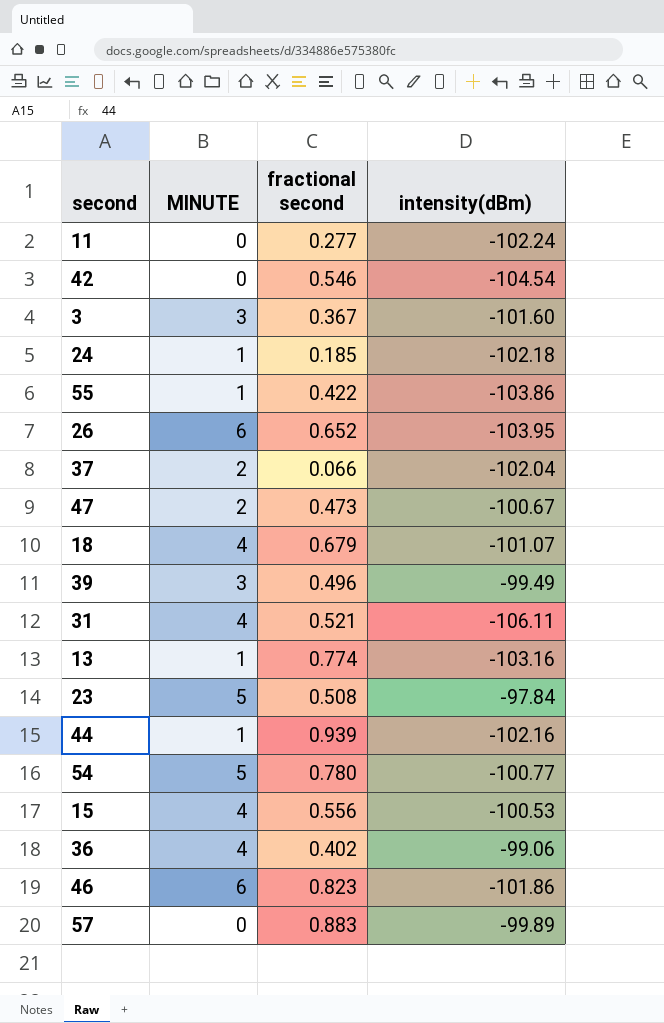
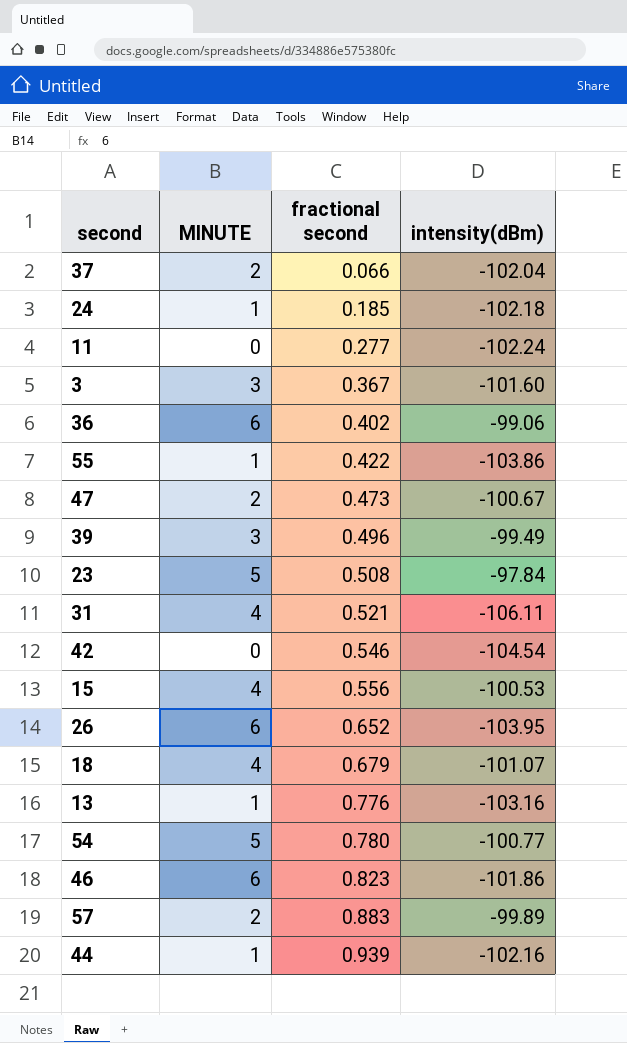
row order: none -> fractional second ascending
36 | MINUTE: 4 -> 6
13 | fractional second: 0.774 -> 0.776
57 | MINUTE: 0 -> 2

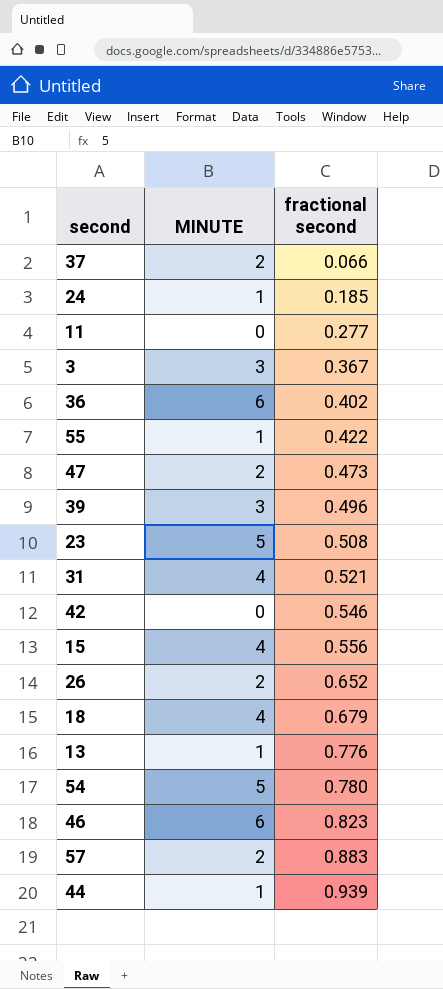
column intensity(dBm) | position: 4 -> none
26 | MINUTE: 6 -> 2

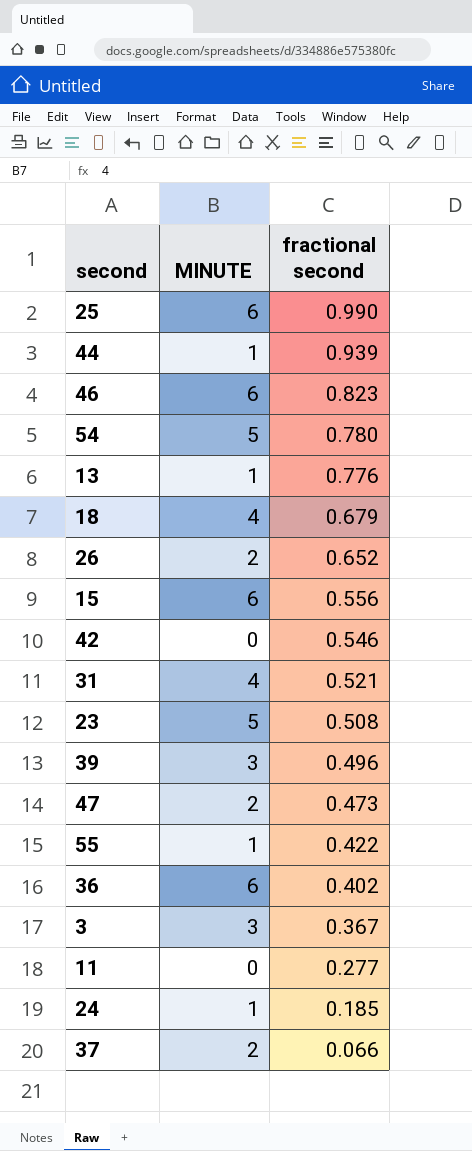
row order: fractional second ascending -> fractional second descending
row 57: 2 | 0.883 -> none
row 25: none -> 6 | 0.990
15 | MINUTE: 4 -> 6

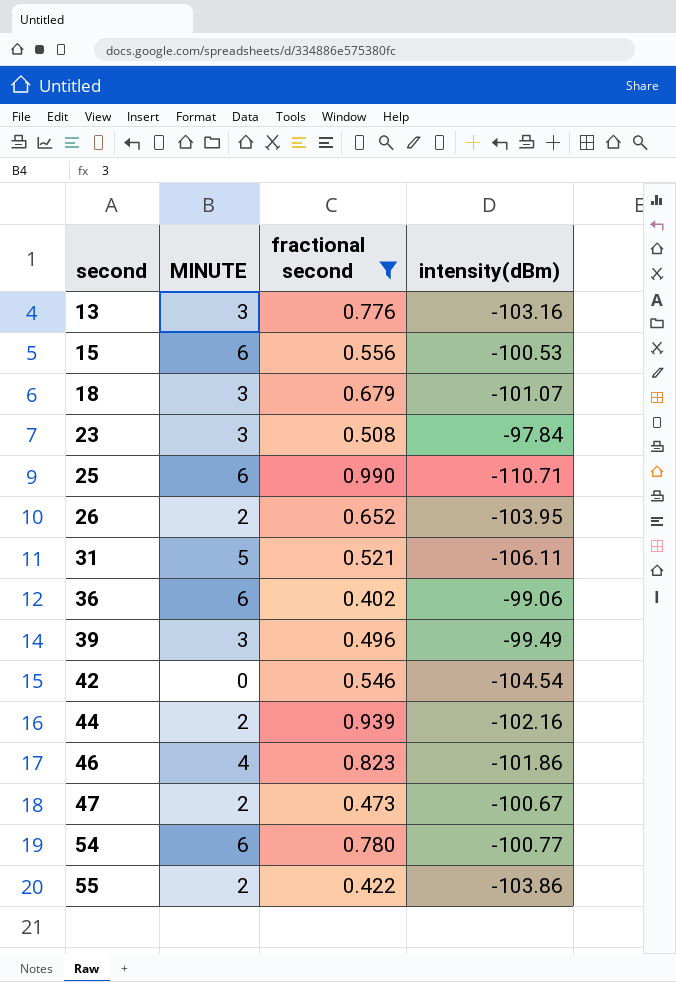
filter: none -> fractional second >= 0.402
row order: fractional second descending -> second ascending
column intensity(dBm) | position: none -> 4
13 | MINUTE: 1 -> 3
18 | MINUTE: 4 -> 3
23 | MINUTE: 5 -> 3
31 | MINUTE: 4 -> 5
44 | MINUTE: 1 -> 2
46 | MINUTE: 6 -> 4
54 | MINUTE: 5 -> 6
55 | MINUTE: 1 -> 2

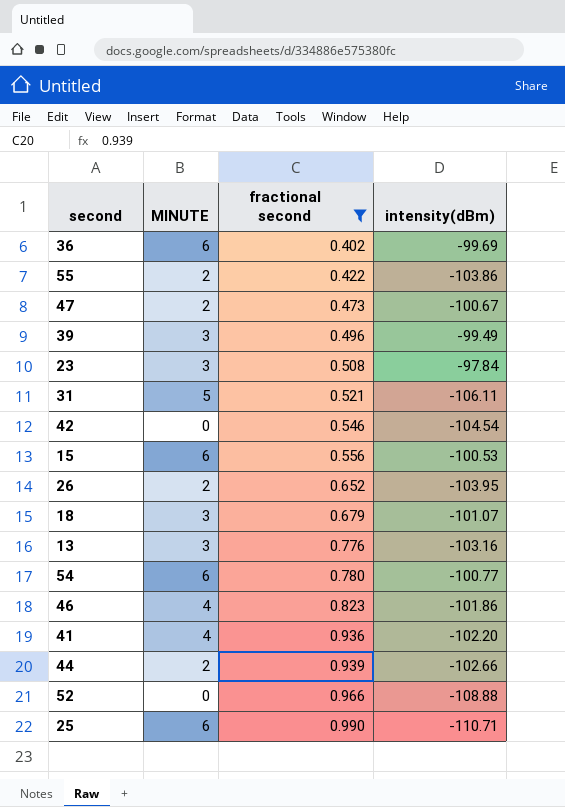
row order: second ascending -> fractional second ascending
36 | intensity(dBm): -99.06 -> -99.69
row 41: none -> 4 | 0.936 | -102.20
44 | intensity(dBm): -102.16 -> -102.66
row 52: none -> 0 | 0.966 | -108.88

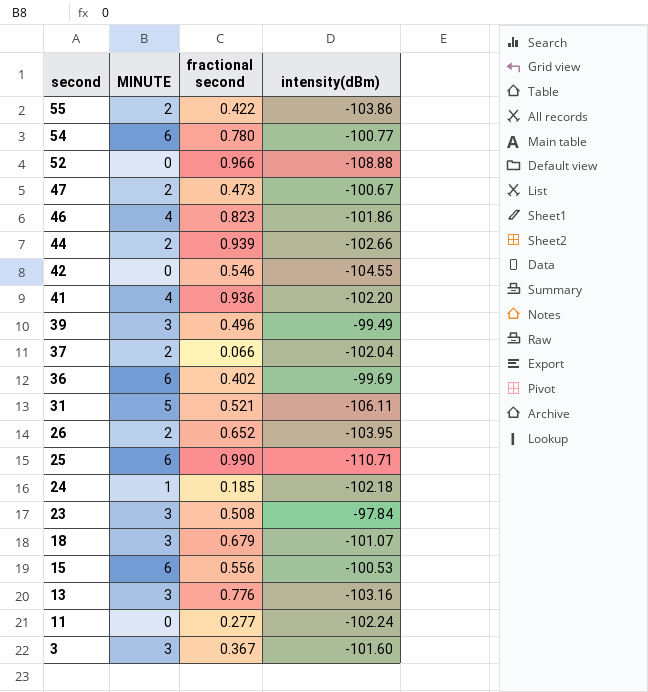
filter: fractional second >= 0.402 -> none
row order: fractional second ascending -> second descending
42 | intensity(dBm): -104.54 -> -104.55

